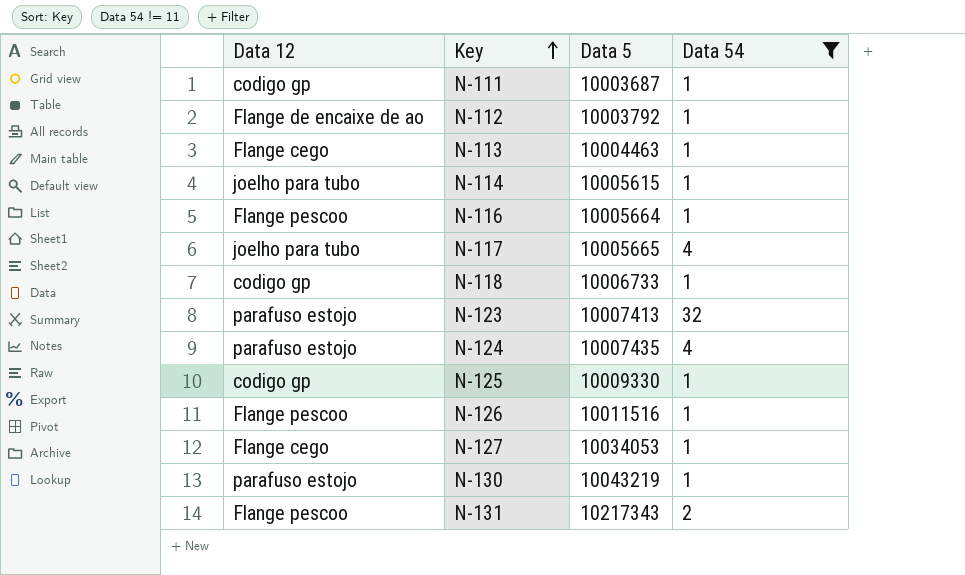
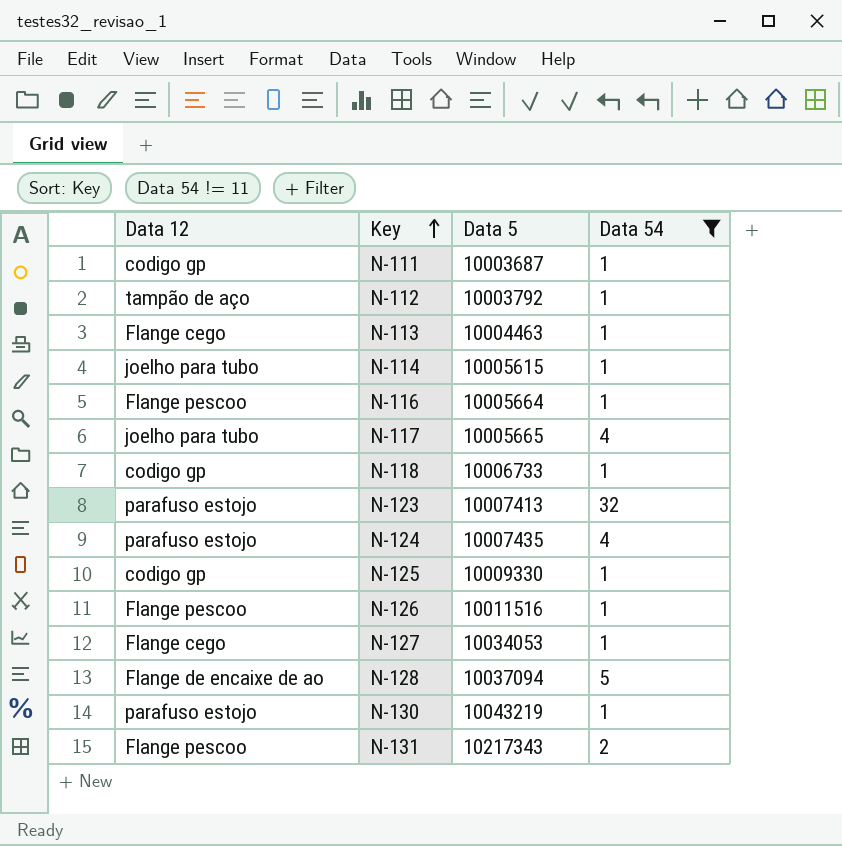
N-112 | Data 12: Flange de encaixe de ao -> tampão de aço
row N-128: none -> Flange de encaixe de ao | 10037094 | 5

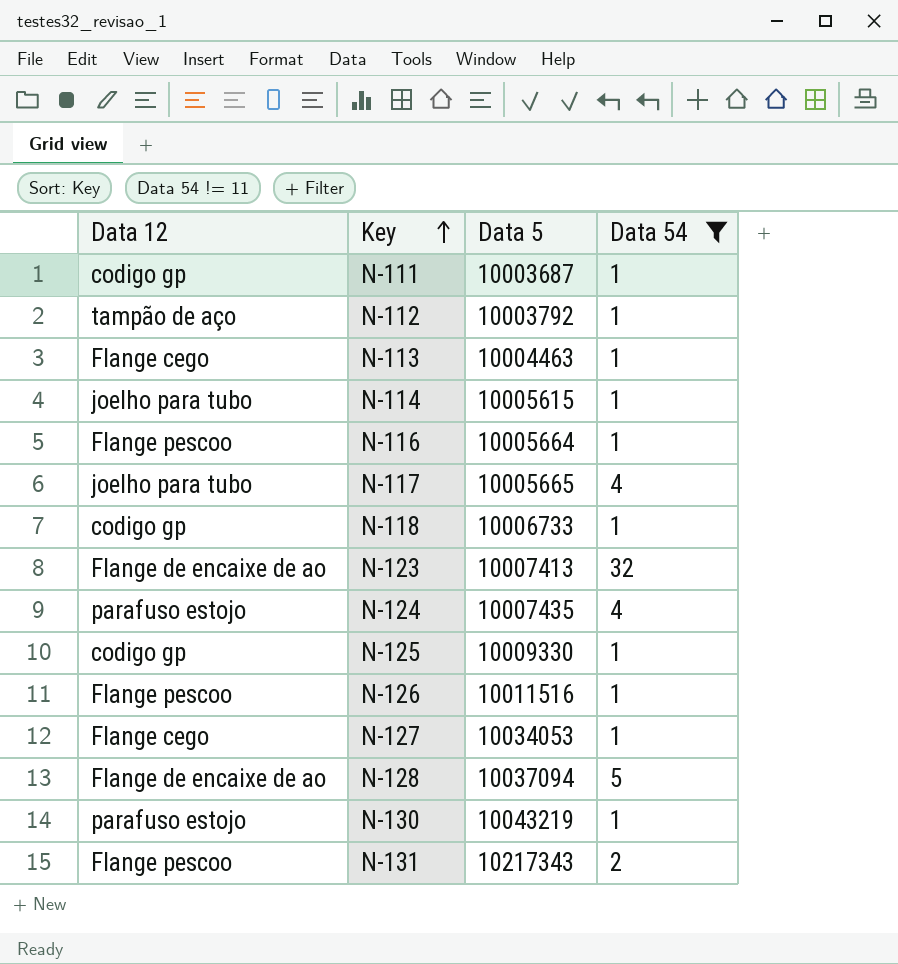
N-123 | Data 12: parafuso estojo -> Flange de encaixe de ao

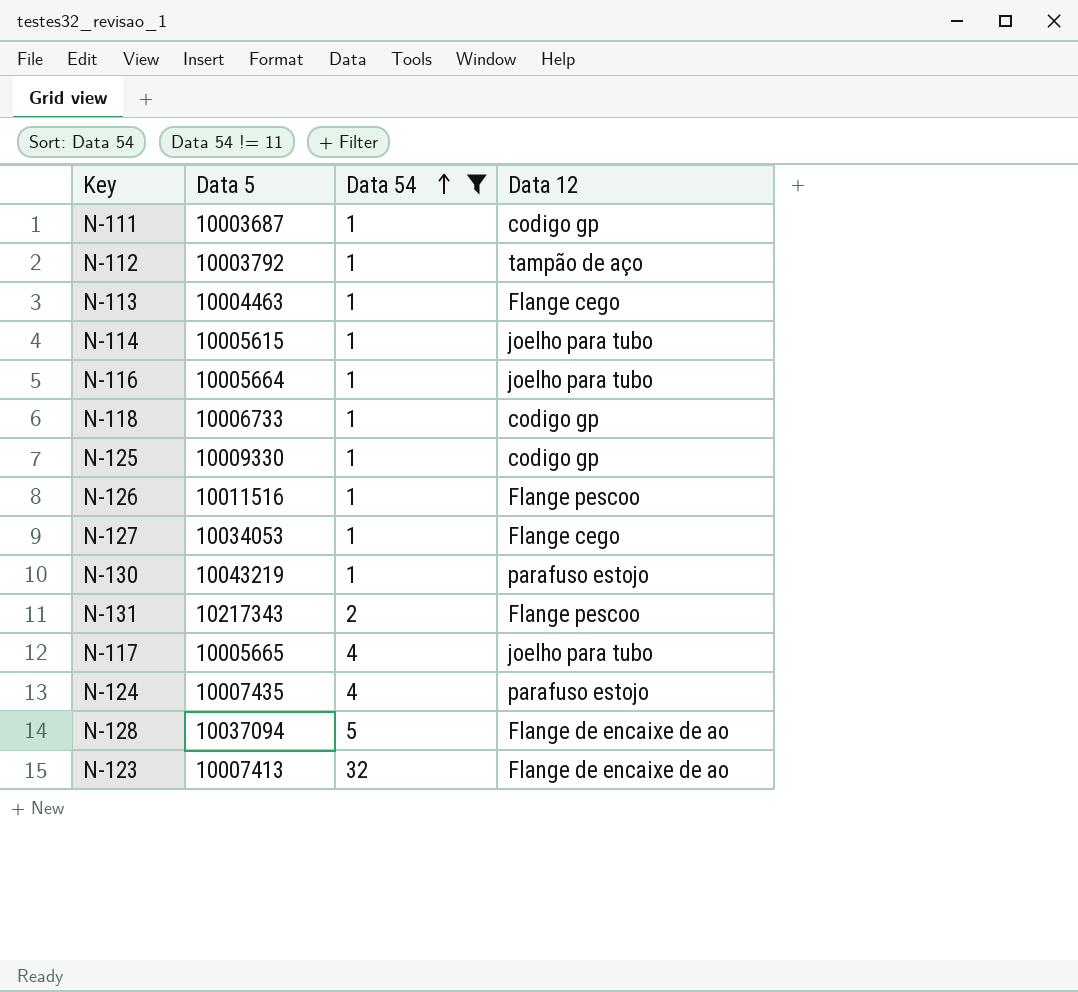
row order: Key ascending -> Data 54 ascending
column Data 12 | position: 1 -> 4
N-116 | Data 12: Flange pescoo -> joelho para tubo

